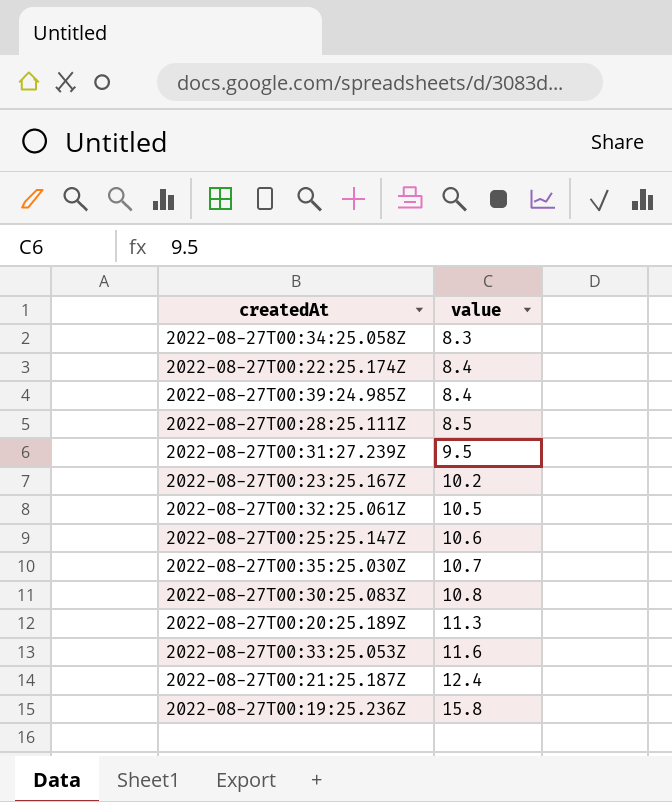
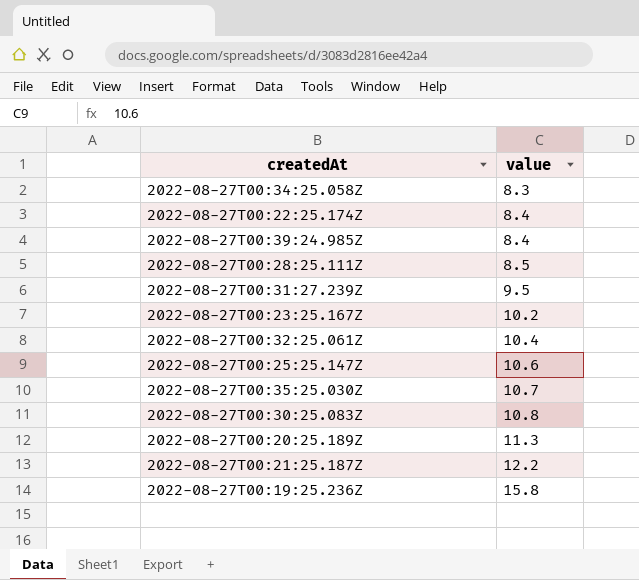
row 2022-08-27T00:33:25.053Z: 11.6 -> none
2022-08-27T00:32:25.061Z | value: 10.5 -> 10.4
2022-08-27T00:21:25.187Z | value: 12.4 -> 12.2

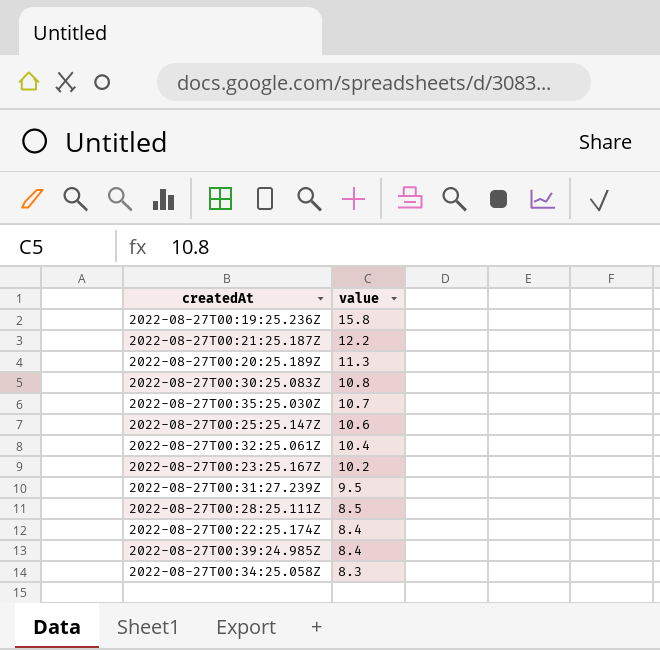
row order: value ascending -> value descending

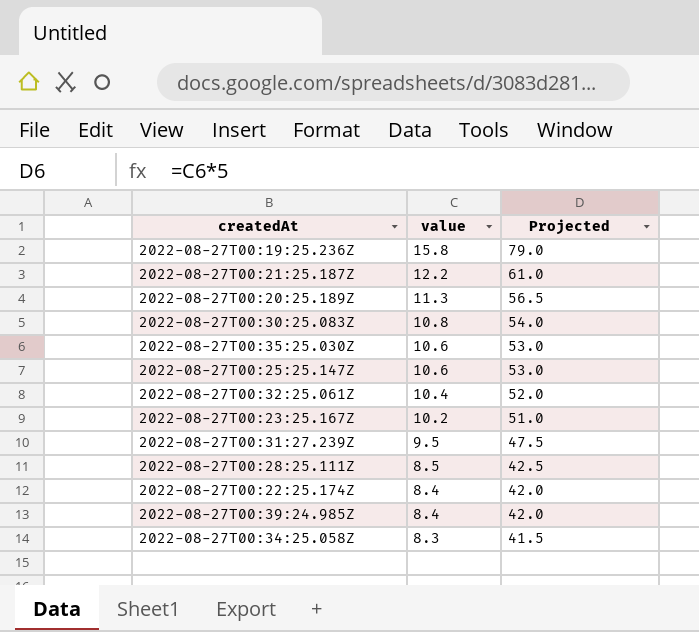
column Projected | formula: none -> [value] * 5
2022-08-27T00:35:25.030Z | value: 10.7 -> 10.6

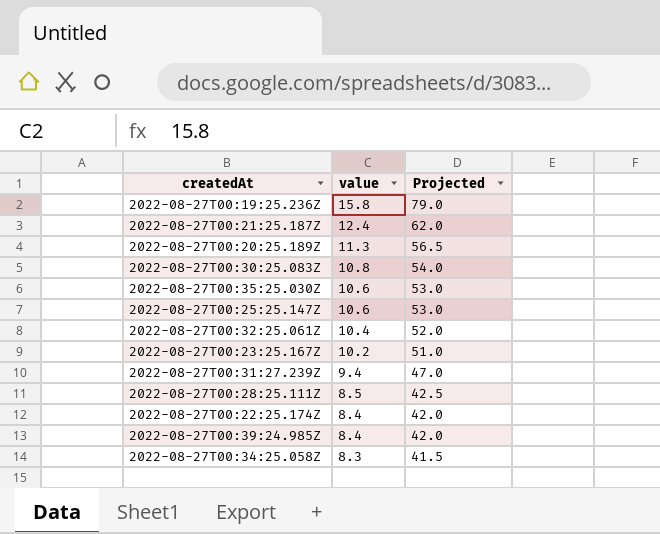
2022-08-27T00:21:25.187Z | value: 12.2 -> 12.4
2022-08-27T00:21:25.187Z | Projected: 61.0 -> 62.0
2022-08-27T00:31:27.239Z | value: 9.5 -> 9.4
2022-08-27T00:31:27.239Z | Projected: 47.5 -> 47.0

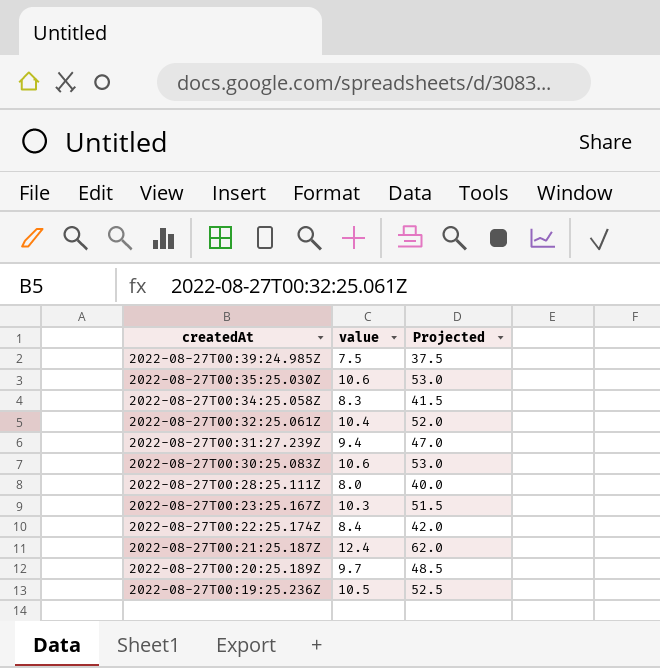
row order: value descending -> createdAt descending
row 2022-08-27T00:25:25.147Z: 10.6 | 53.0 -> none
2022-08-27T00:39:24.985Z | value: 8.4 -> 7.5
2022-08-27T00:39:24.985Z | Projected: 42.0 -> 37.5
2022-08-27T00:30:25.083Z | value: 10.8 -> 10.6
2022-08-27T00:30:25.083Z | Projected: 54.0 -> 53.0
2022-08-27T00:28:25.111Z | value: 8.5 -> 8.0
2022-08-27T00:28:25.111Z | Projected: 42.5 -> 40.0
2022-08-27T00:23:25.167Z | value: 10.2 -> 10.3
2022-08-27T00:23:25.167Z | Projected: 51.0 -> 51.5
2022-08-27T00:20:25.189Z | value: 11.3 -> 9.7
2022-08-27T00:20:25.189Z | Projected: 56.5 -> 48.5
2022-08-27T00:19:25.236Z | value: 15.8 -> 10.5
2022-08-27T00:19:25.236Z | Projected: 79.0 -> 52.5

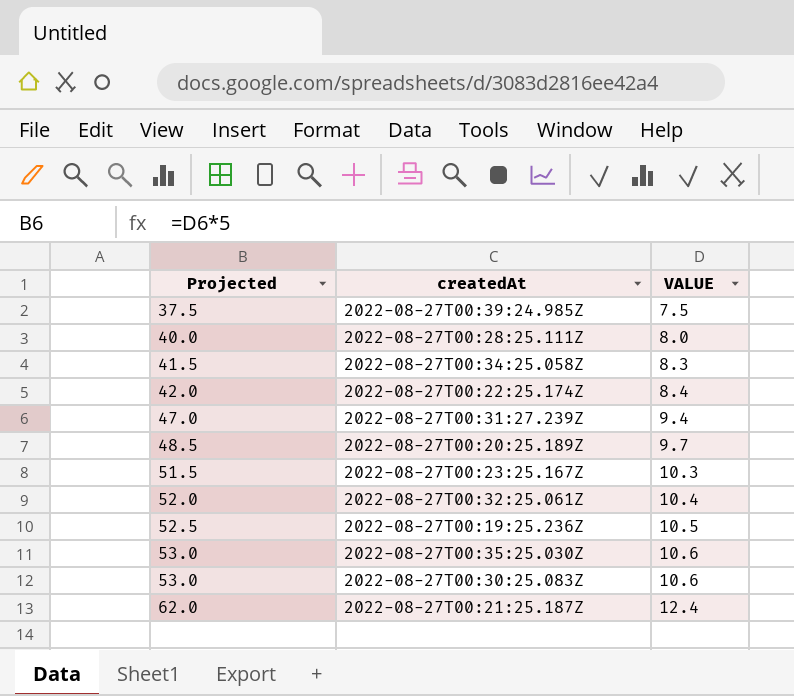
row order: createdAt descending -> Projected ascending
column Projected | position: 3 -> 1
column name: value -> VALUE

